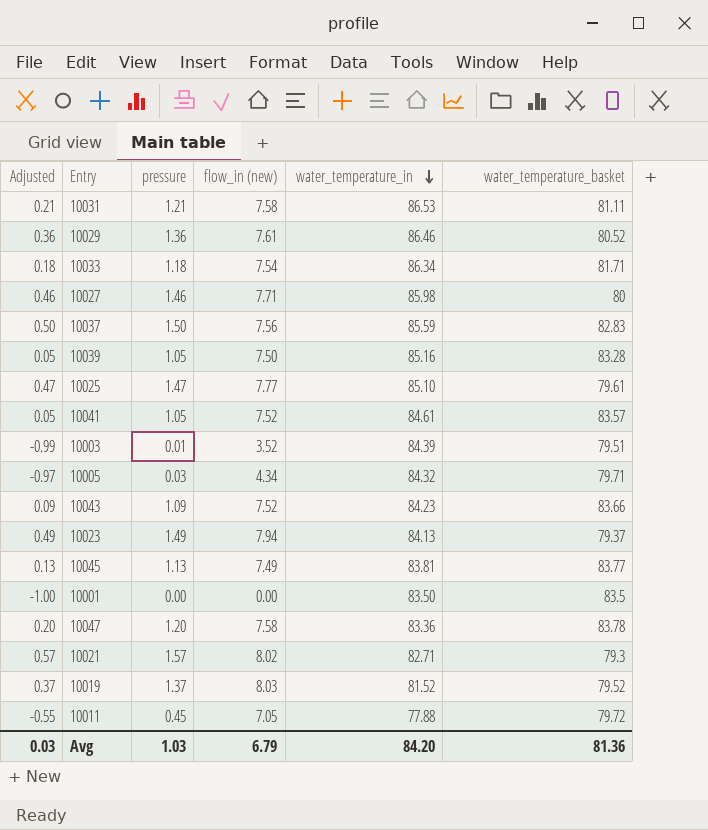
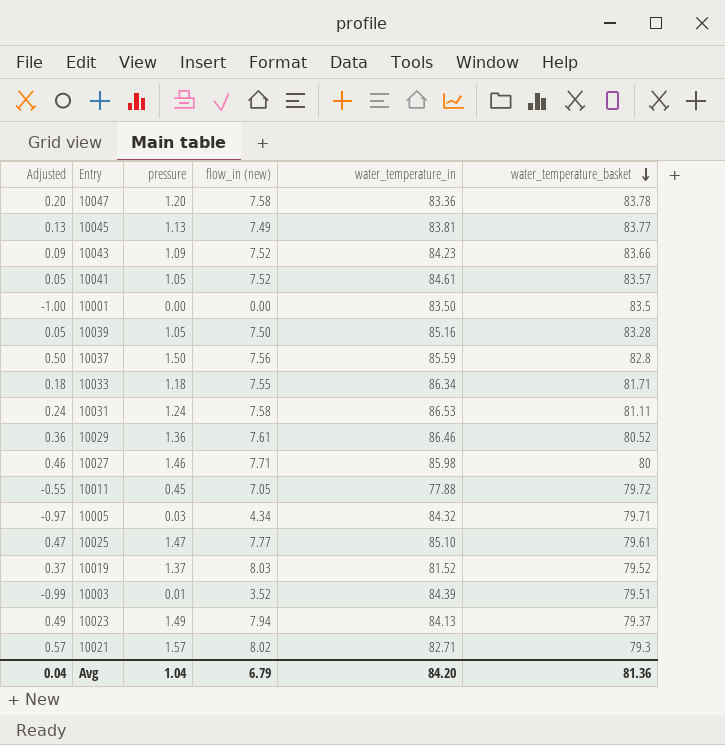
row order: water_temperature_in descending -> water_temperature_basket descending
10037 | water_temperature_basket: 82.83 -> 82.8
10033 | flow_in (new): 7.54 -> 7.55
10031 | Adjusted: 0.21 -> 0.24
10031 | pressure: 1.21 -> 1.24
Avg | Adjusted: 0.03 -> 0.04
Avg | pressure: 1.03 -> 1.04

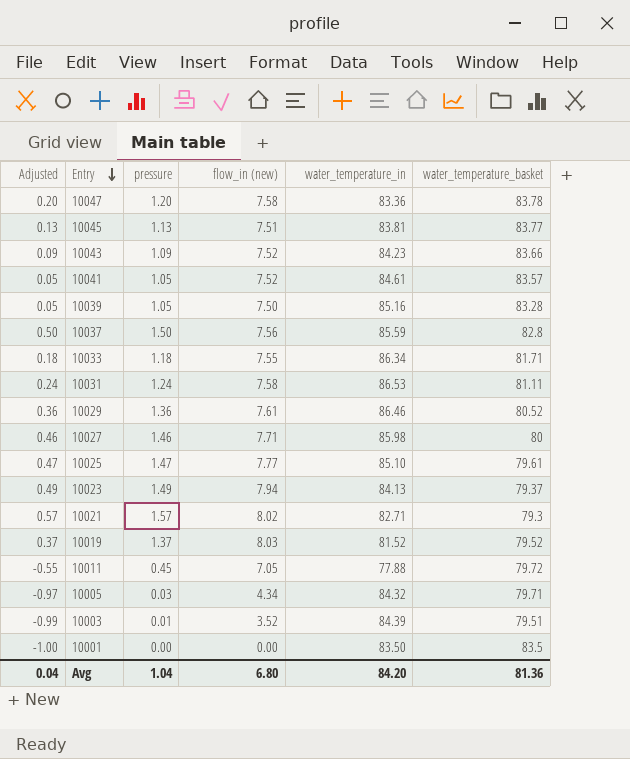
row order: water_temperature_basket descending -> Entry descending
10045 | flow_in (new): 7.49 -> 7.51
Avg | flow_in (new): 6.79 -> 6.80

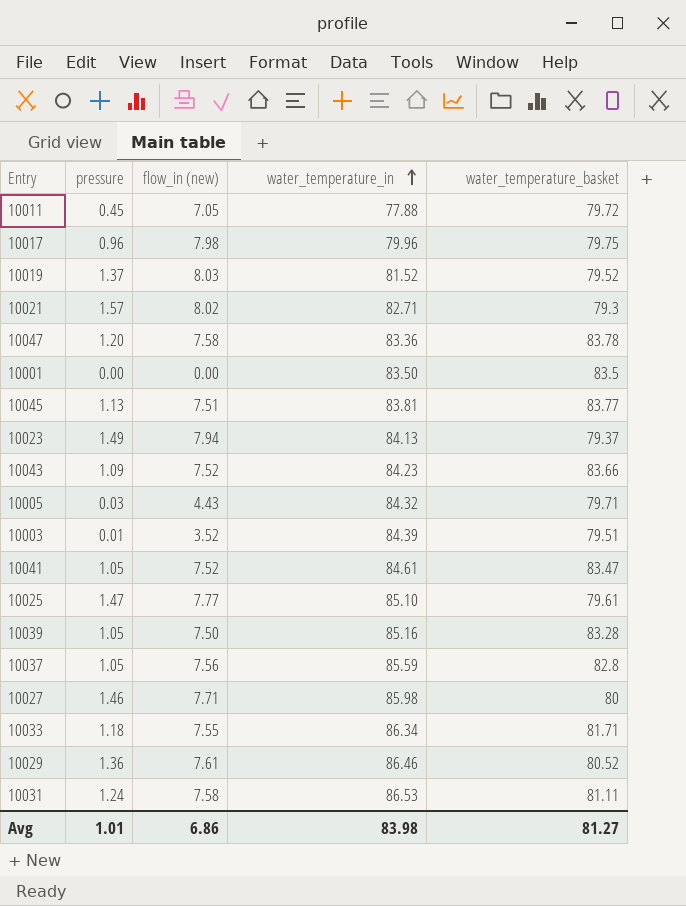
row order: Entry descending -> water_temperature_in ascending
column Adjusted | formula: [pressure] - 1 -> none
row 10017: none -> 0.96 | 7.98 | 79.96 | 79.75
10005 | flow_in (new): 4.34 -> 4.43
10041 | water_temperature_basket: 83.57 -> 83.47
10037 | pressure: 1.50 -> 1.05
Avg | pressure: 1.04 -> 1.01
Avg | flow_in (new): 6.80 -> 6.86
Avg | water_temperature_in: 84.20 -> 83.98
Avg | water_temperature_basket: 81.36 -> 81.27

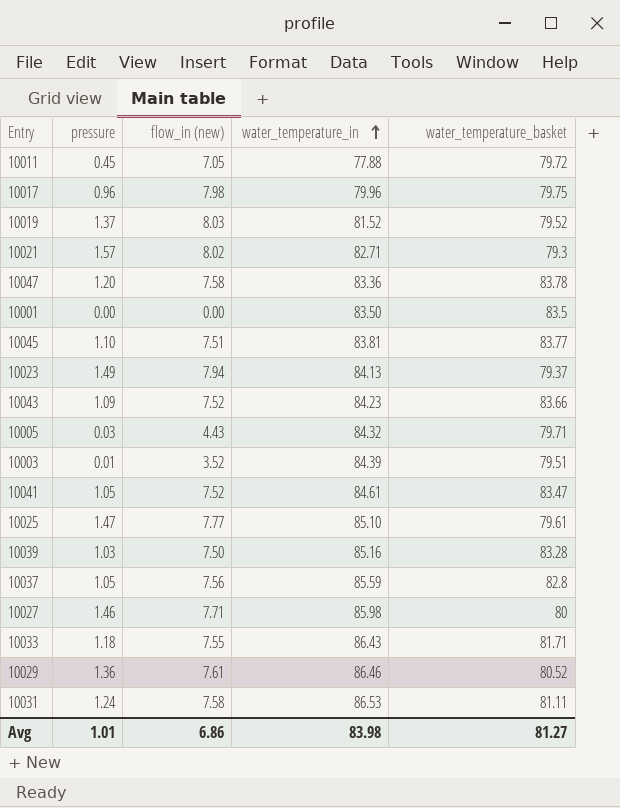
10045 | pressure: 1.13 -> 1.10
10039 | pressure: 1.05 -> 1.03
10033 | water_temperature_in: 86.34 -> 86.43

